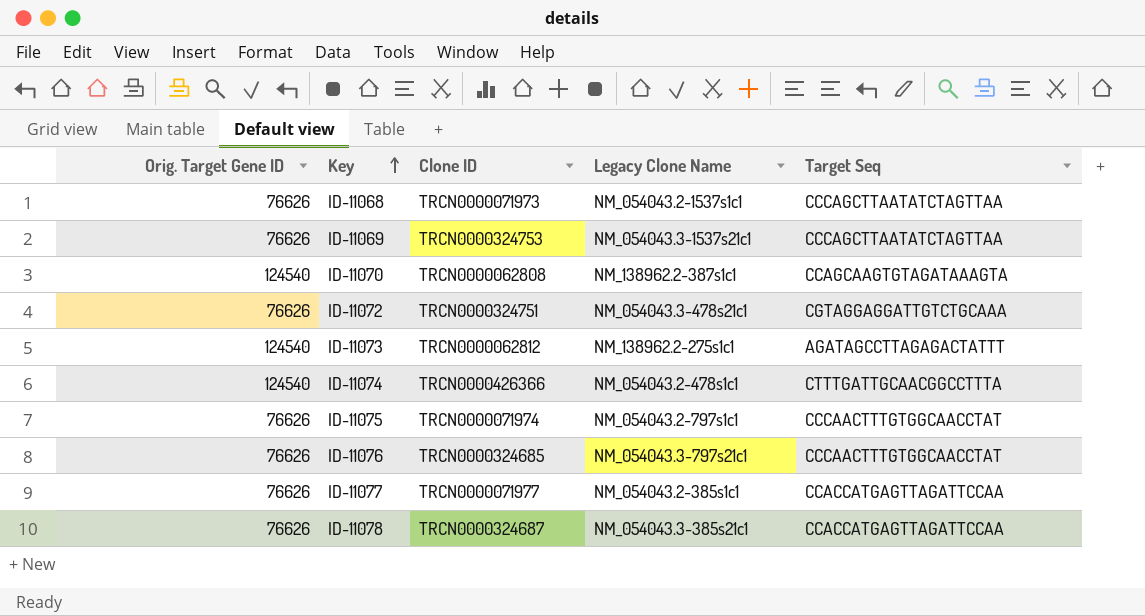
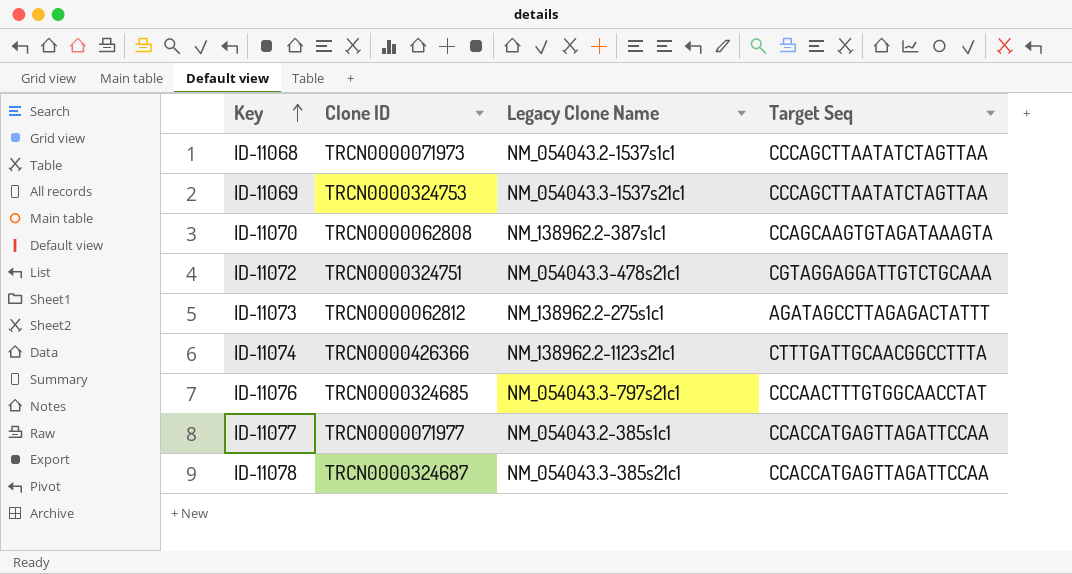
column Orig. Target Gene ID | position: 1 -> none
row ID-11075: 76626 | TRCN0000071974 | NM_054043.2-797s1c1 | CCCAACTTTGTGGCAACCTAT -> none
ID-11074 | Legacy Clone Name: NM_054043.2-478s1c1 -> NM_138962.2-1123s21c1

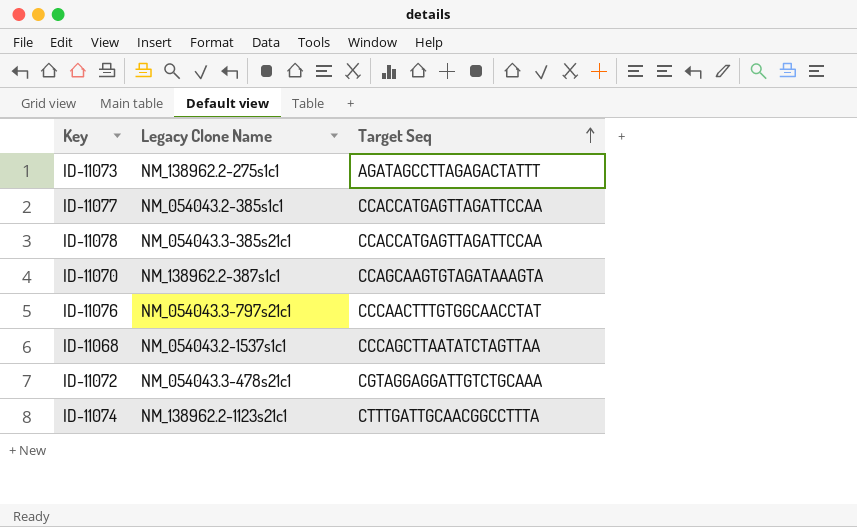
row order: Key ascending -> Target Seq ascending
column Clone ID | position: 2 -> none
row ID-11069: TRCN0000324753 | NM_054043.3-1537s21c1 | CCCAGCTTAATATCTAGTTAA -> none

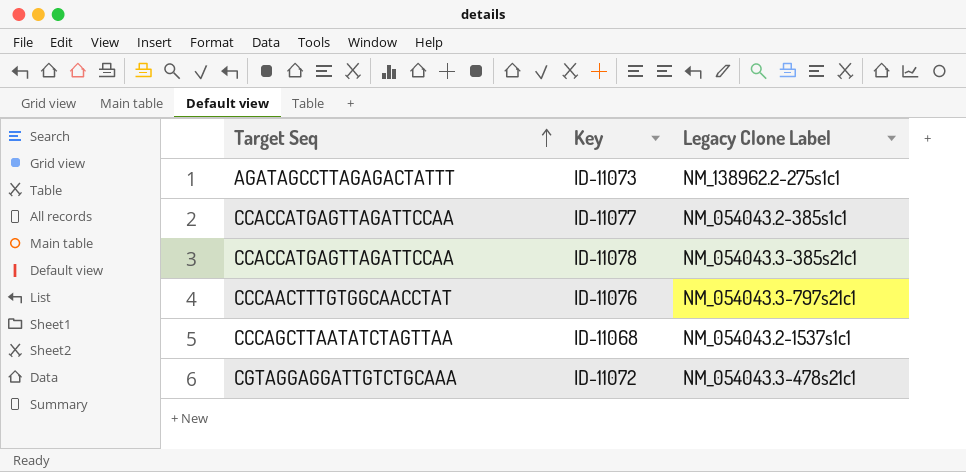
column Target Seq | position: 3 -> 1
column name: Legacy Clone Name -> Legacy Clone Label
row ID-11070: NM_138962.2-387s1c1 | CCAGCAAGTGTAGATAAAGTA -> none
row ID-11074: NM_138962.2-1123s21c1 | CTTTGATTGCAACGGCCTTTA -> none

